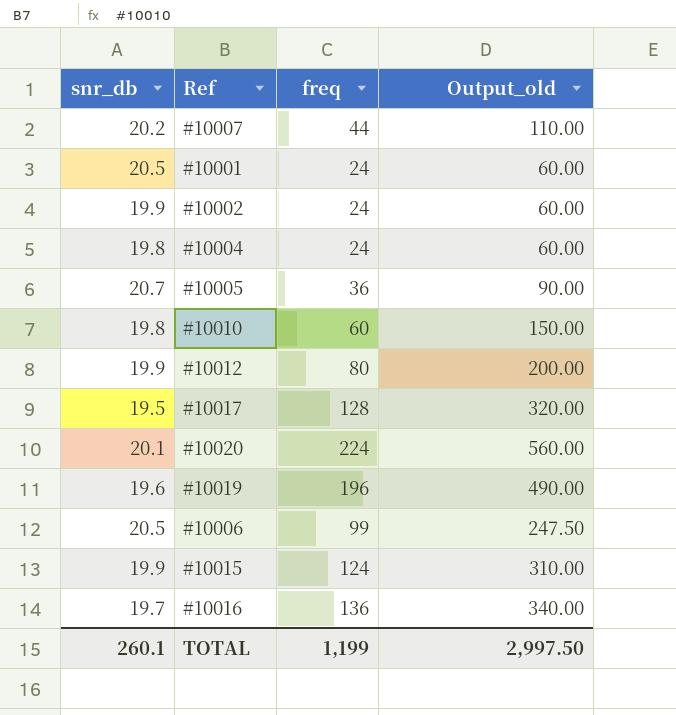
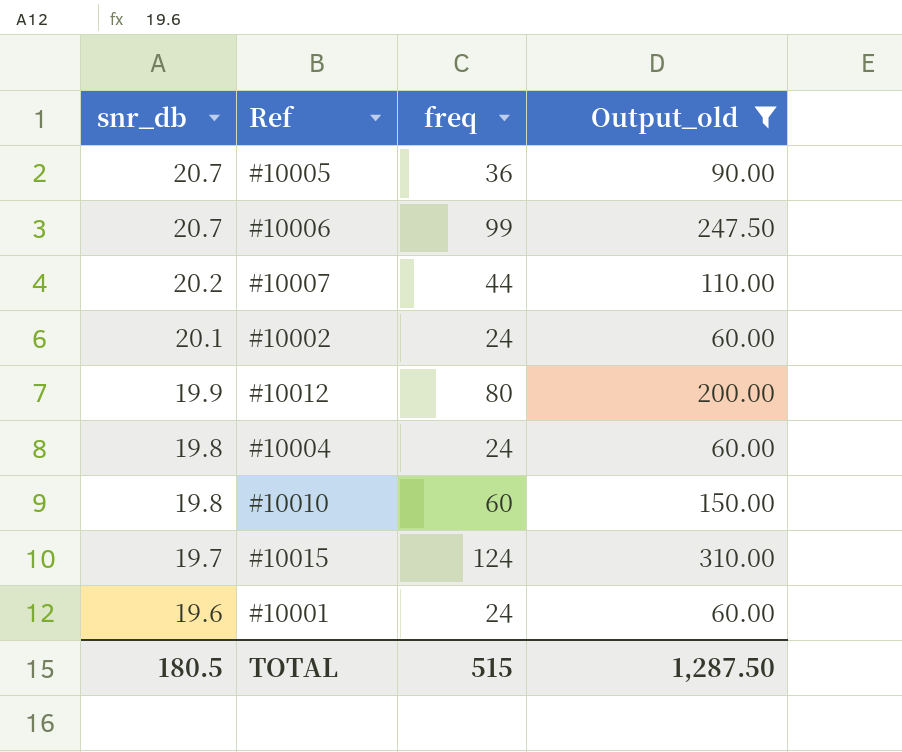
filter: none -> Output_old <= 310.00
row order: none -> snr_db descending
#10006 | snr_db: 20.5 -> 20.7
#10002 | snr_db: 19.9 -> 20.1
#10015 | snr_db: 19.9 -> 19.7
#10001 | snr_db: 20.5 -> 19.6
TOTAL | snr_db: 260.1 -> 180.5
TOTAL | freq: 1,199 -> 515
TOTAL | Output_old: 2,997.50 -> 1,287.50

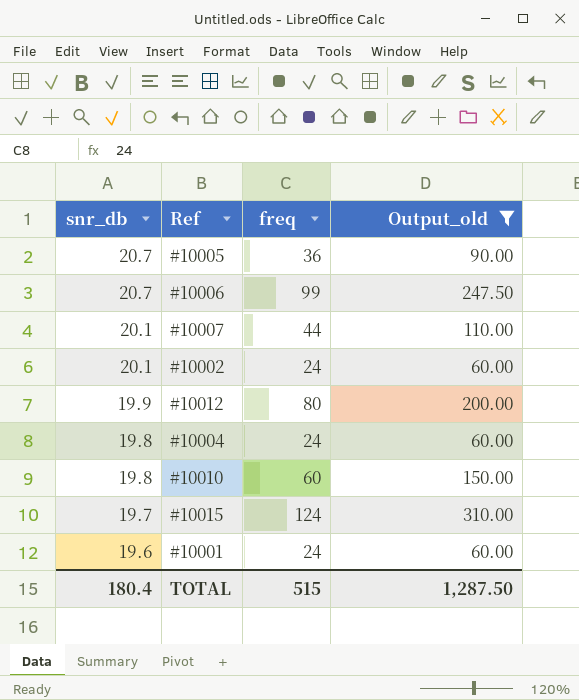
#10007 | snr_db: 20.2 -> 20.1
TOTAL | snr_db: 180.5 -> 180.4

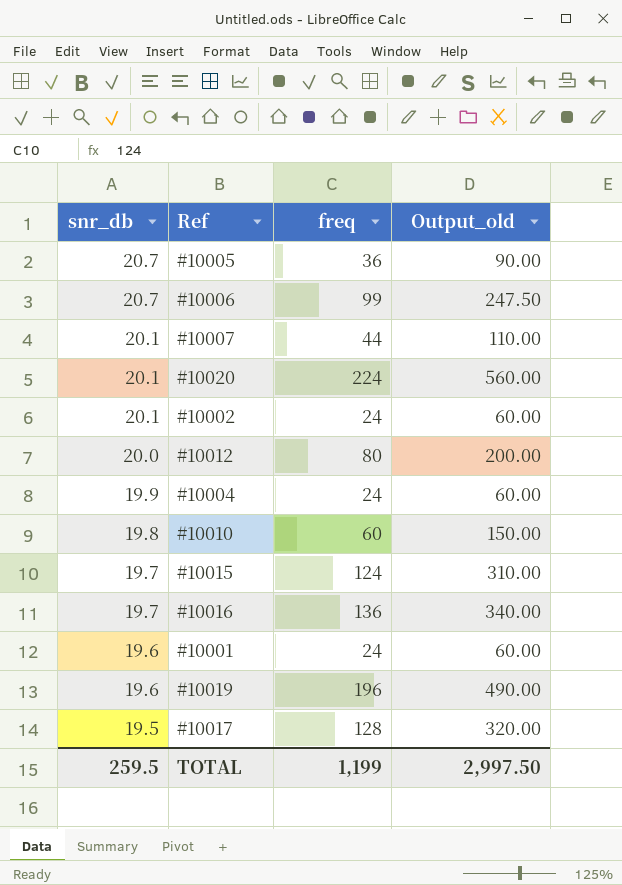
filter: Output_old <= 310.00 -> none
#10012 | snr_db: 19.9 -> 20.0
#10004 | snr_db: 19.8 -> 19.9
TOTAL | snr_db: 180.4 -> 259.5
TOTAL | freq: 515 -> 1,199
TOTAL | Output_old: 1,287.50 -> 2,997.50

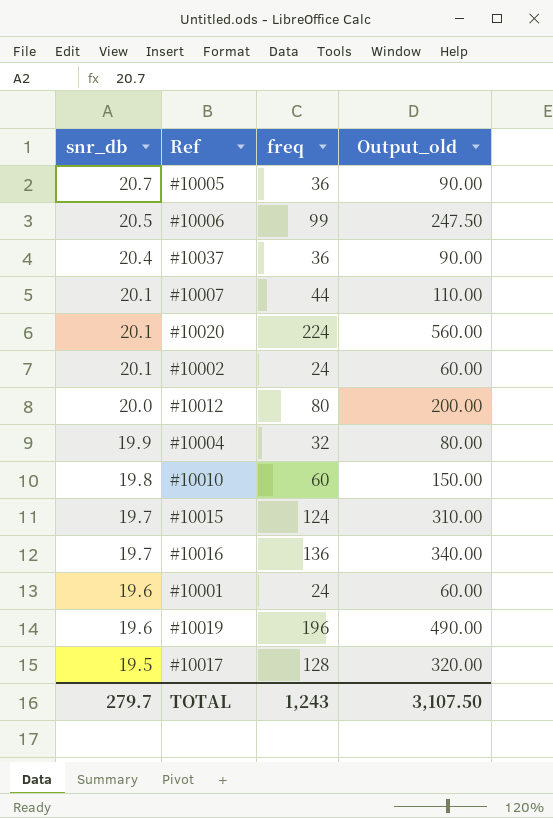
#10006 | snr_db: 20.7 -> 20.5
row #10037: none -> 20.4 | 36 | 90.00
#10004 | freq: 24 -> 32
#10004 | Output_old: 60.00 -> 80.00
TOTAL | snr_db: 259.5 -> 279.7
TOTAL | freq: 1,199 -> 1,243
TOTAL | Output_old: 2,997.50 -> 3,107.50

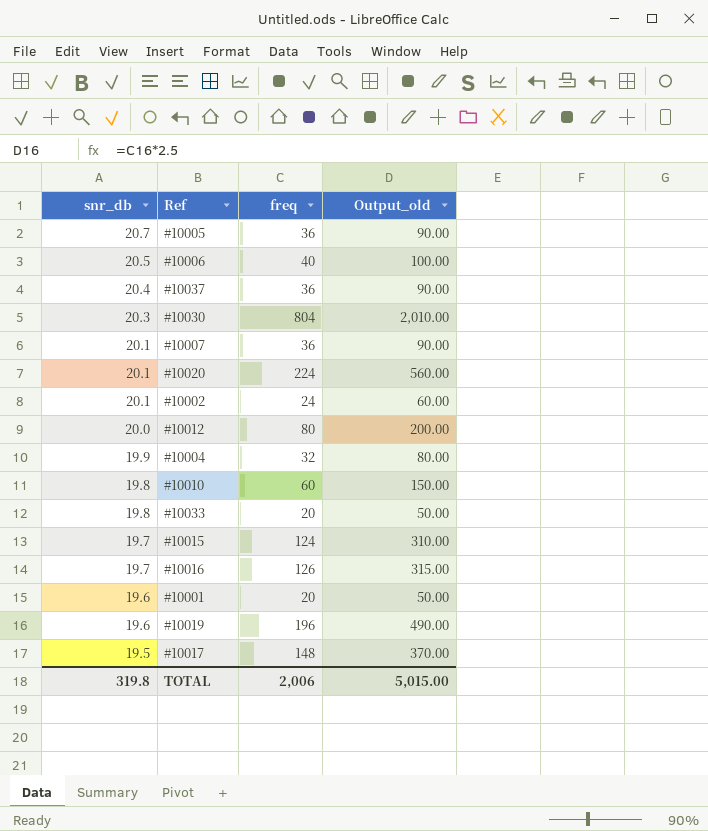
#10006 | freq: 99 -> 40
#10006 | Output_old: 247.50 -> 100.00
row #10030: none -> 20.3 | 804 | 2,010.00
#10007 | freq: 44 -> 36
#10007 | Output_old: 110.00 -> 90.00
row #10033: none -> 19.8 | 20 | 50.00
#10016 | freq: 136 -> 126
#10016 | Output_old: 340.00 -> 315.00
#10001 | freq: 24 -> 20
#10001 | Output_old: 60.00 -> 50.00
#10017 | freq: 128 -> 148
#10017 | Output_old: 320.00 -> 370.00
TOTAL | snr_db: 279.7 -> 319.8
TOTAL | freq: 1,243 -> 2,006
TOTAL | Output_old: 3,107.50 -> 5,015.00

